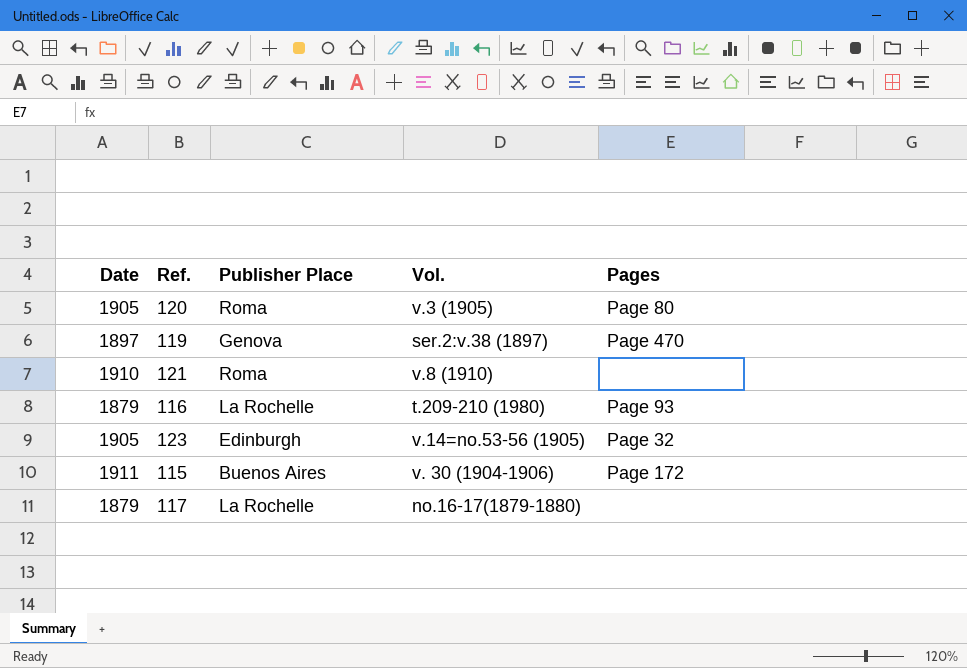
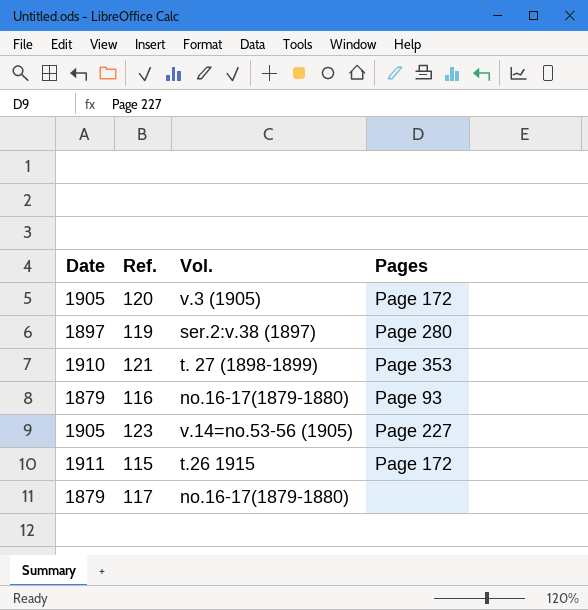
column Publisher Place | position: 3 -> none
120 | Pages: Page 80 -> Page 172
119 | Pages: Page 470 -> Page 280
121 | Vol.: v.8 (1910) -> t. 27 (1898-1899)
121 | Pages: none -> Page 353
116 | Vol.: t.209-210 (1980) -> no.16-17(1879-1880)
123 | Pages: Page 32 -> Page 227
115 | Vol.: v. 30 (1904-1906) -> t.26 1915

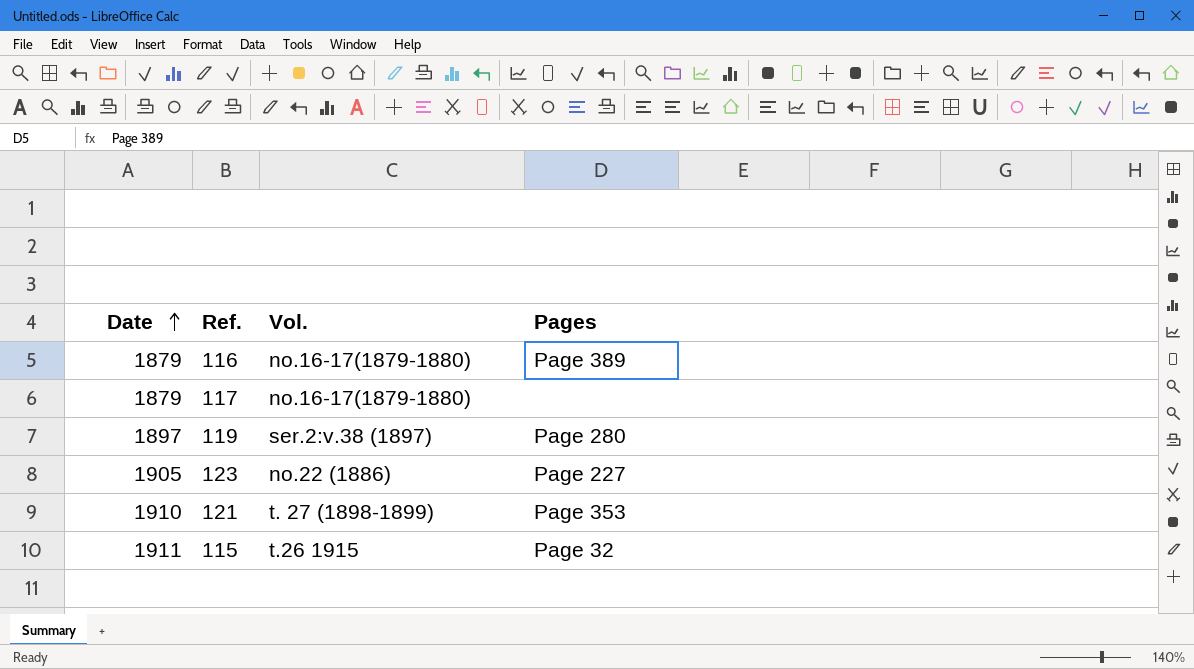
row order: none -> Date ascending
row 120: 1905 | v.3 (1905) | Page 172 -> none
116 | Pages: Page 93 -> Page 389
123 | Vol.: v.14=no.53-56 (1905) -> no.22 (1886)
115 | Pages: Page 172 -> Page 32

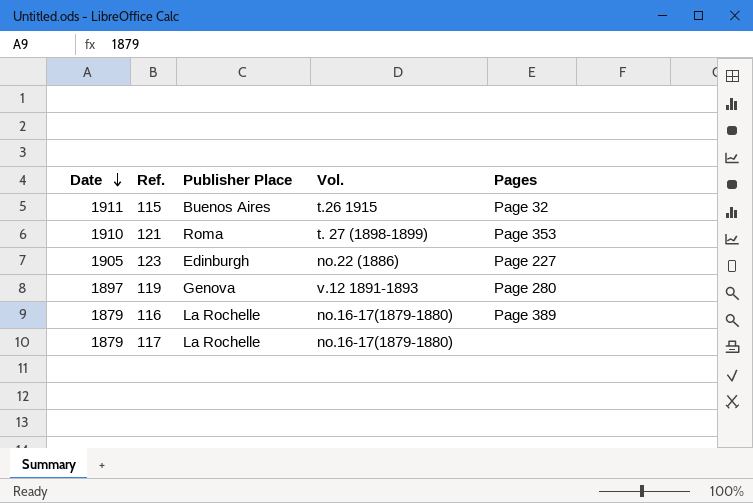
row order: Date ascending -> Date descending
column Publisher Place | position: none -> 3
119 | Vol.: ser.2:v.38 (1897) -> v.12 1891-1893

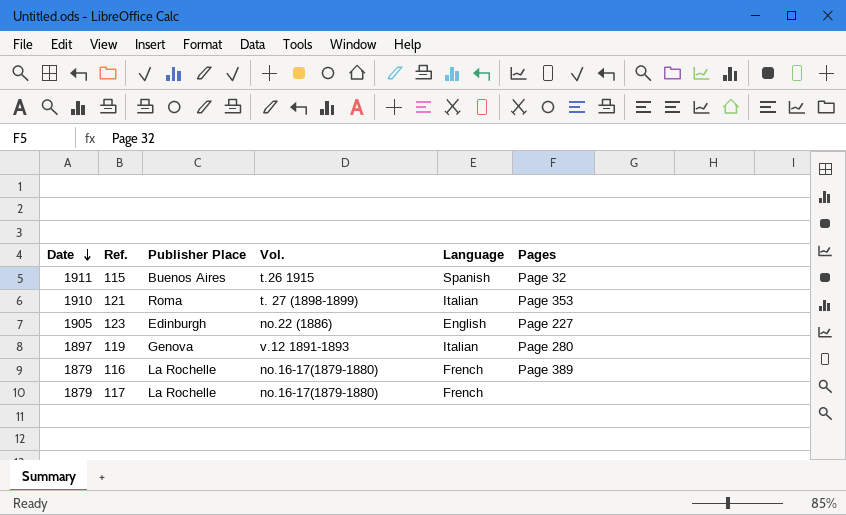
column Language | position: none -> 5

